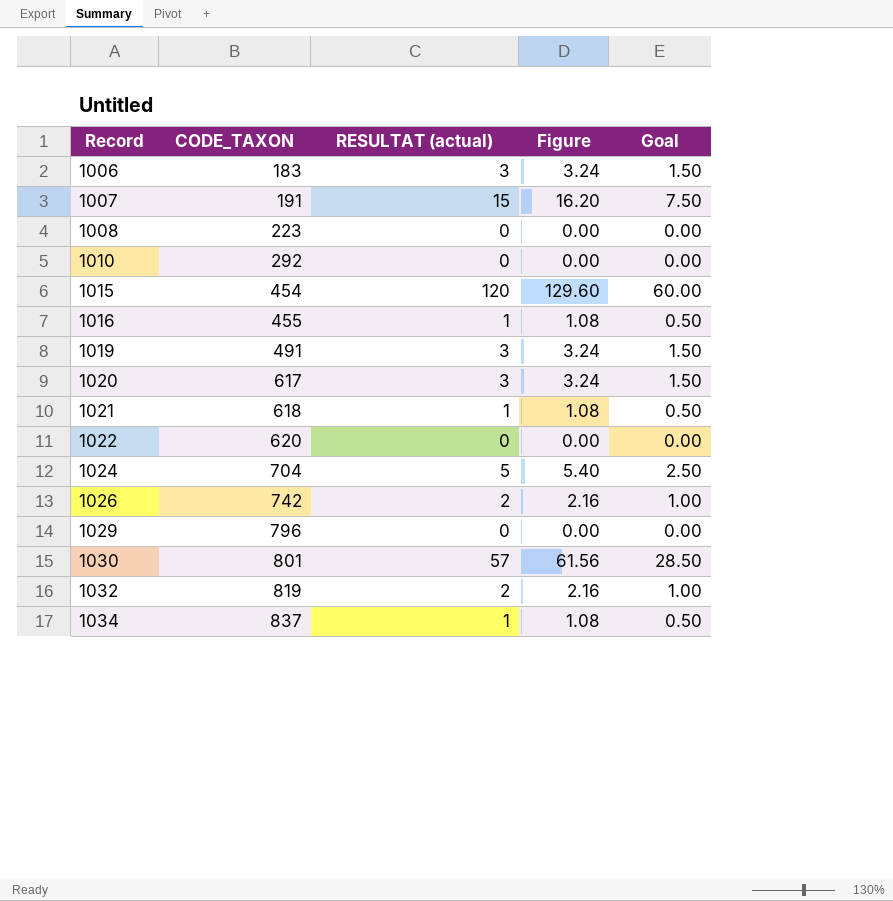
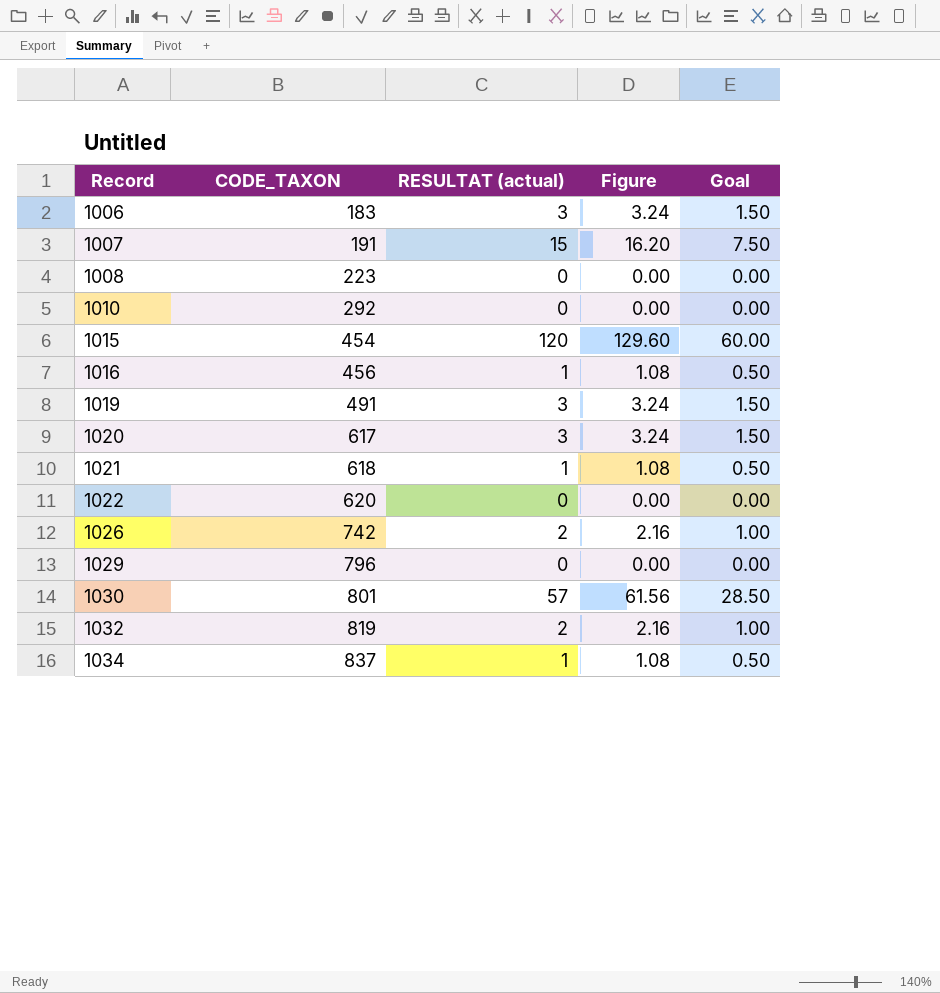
row 1024: 704 | 5 | 5.40 | 2.50 -> none
1016 | CODE_TAXON: 455 -> 456

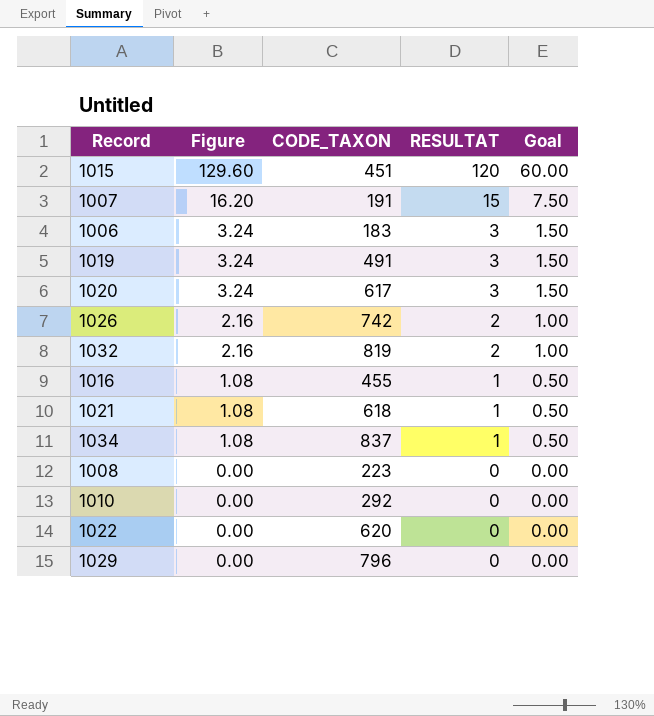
row order: Record ascending -> Figure descending
column Figure | position: 4 -> 2
column name: RESULTAT (actual) -> RESULTAT
row 1030: 801 | 57 | 61.56 | 28.50 -> none
1015 | CODE_TAXON: 454 -> 451
1016 | CODE_TAXON: 456 -> 455

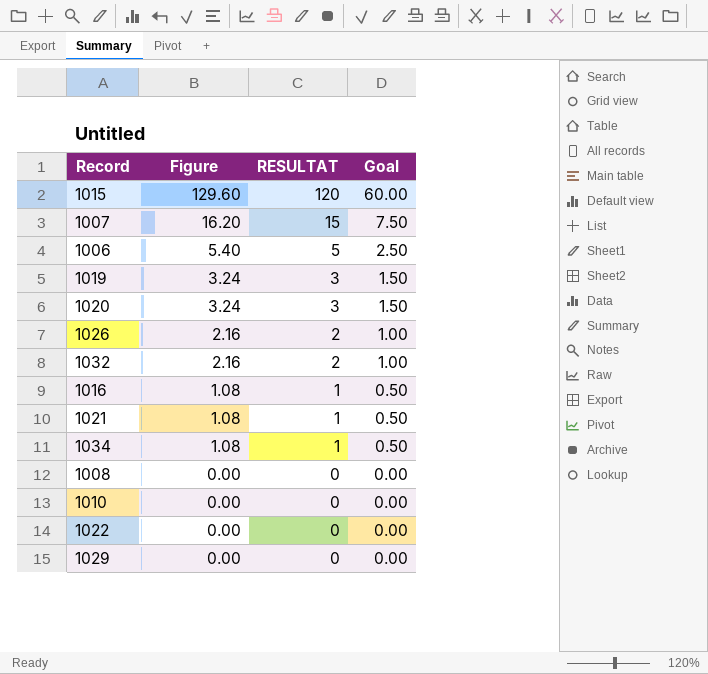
column CODE_TAXON | position: 3 -> none
1006 | Figure: 3.24 -> 5.40
1006 | RESULTAT: 3 -> 5
1006 | Goal: 1.50 -> 2.50

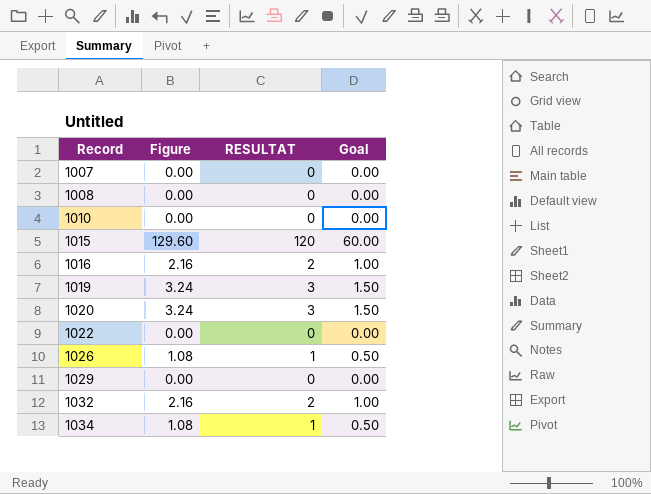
row order: Figure descending -> Record ascending
row 1006: 5.40 | 5 | 2.50 -> none
row 1021: 1.08 | 1 | 0.50 -> none
1007 | Figure: 16.20 -> 0.00
1007 | RESULTAT: 15 -> 0
1007 | Goal: 7.50 -> 0.00
1016 | Figure: 1.08 -> 2.16
1016 | RESULTAT: 1 -> 2
1016 | Goal: 0.50 -> 1.00
1026 | Figure: 2.16 -> 1.08
1026 | RESULTAT: 2 -> 1
1026 | Goal: 1.00 -> 0.50

